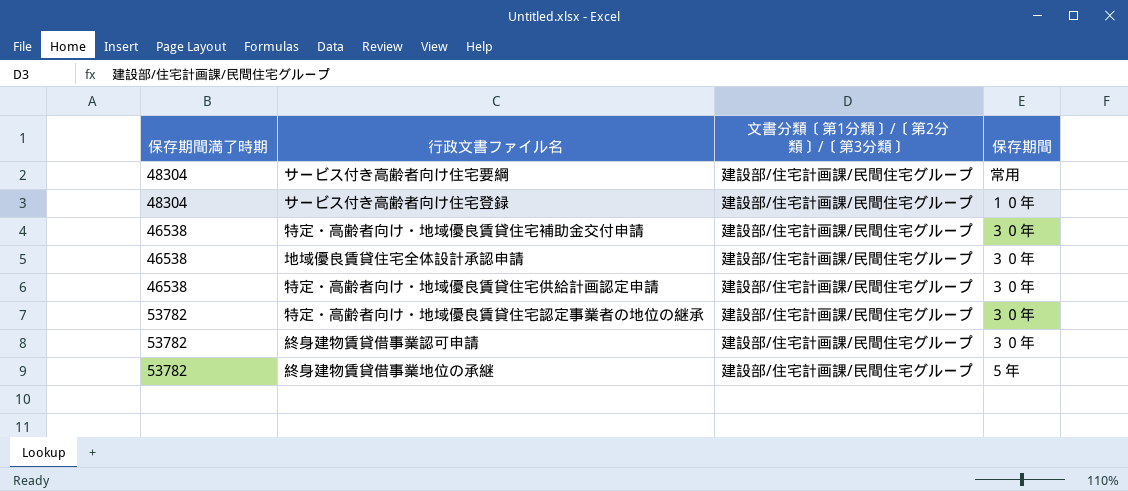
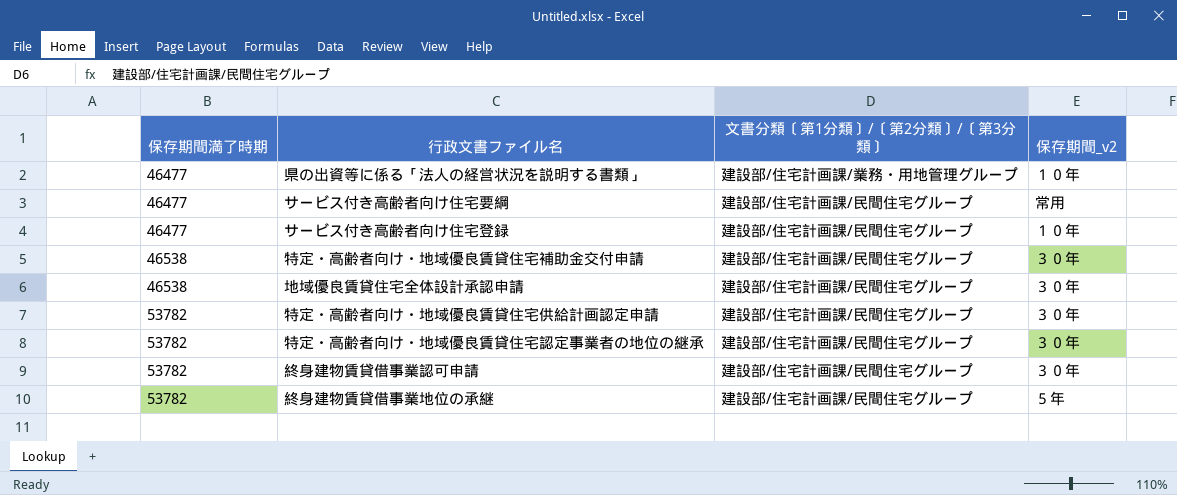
column name: 保存期間 -> 保存期間_v2
row 県の出資等に係る「法人の経営状況を説明する書類」: none -> 46477 | 建設部/住宅計画課/業務・用地管理グループ | １０年
サービス付き高齢者向け住宅要綱 | 保存期間満了時期: 48304 -> 46477
サービス付き高齢者向け住宅登録 | 保存期間満了時期: 48304 -> 46477
特定・高齢者向け・地域優良賃貸住宅供給計画認定申請 | 保存期間満了時期: 46538 -> 53782

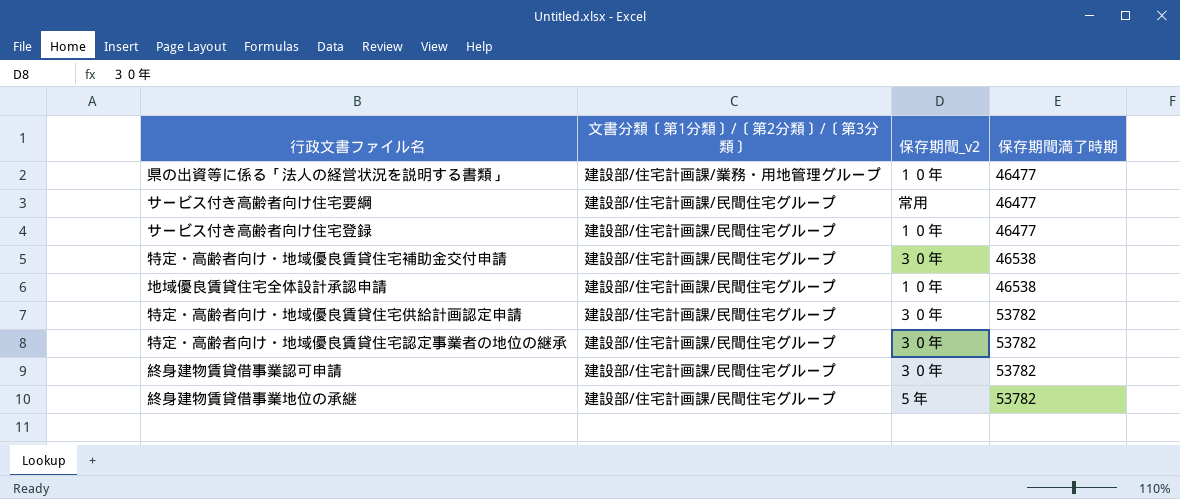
column 保存期間満了時期 | position: 1 -> 4
地域優良賃貸住宅全体設計承認申請 | 保存期間_v2: ３０年 -> １０年

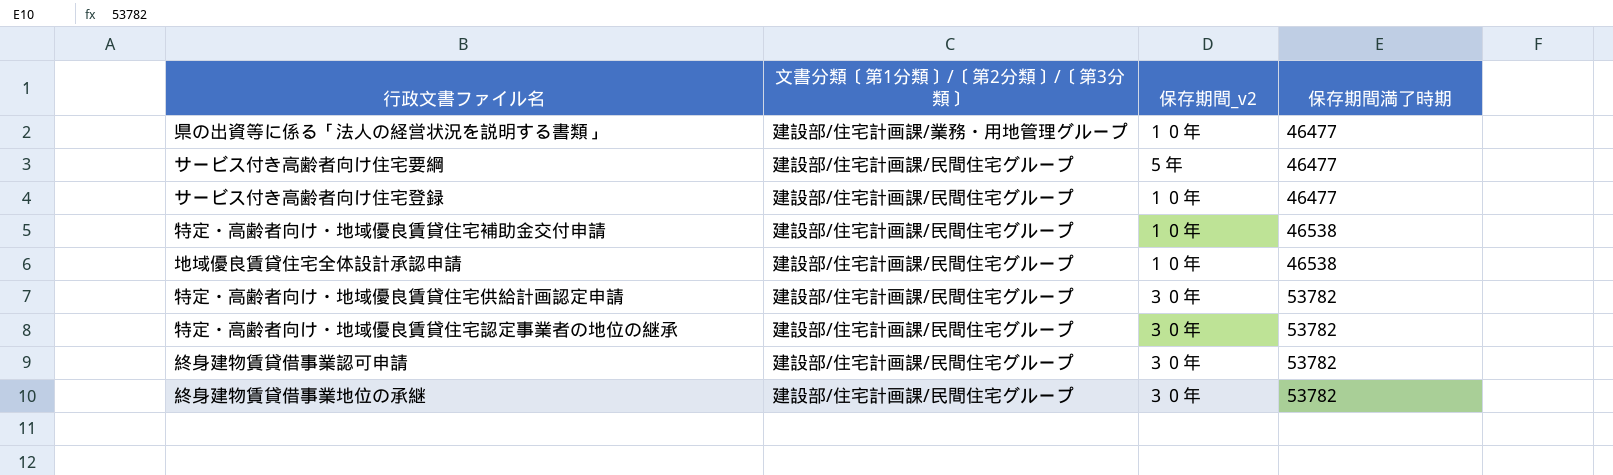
サービス付き高齢者向け住宅要綱 | 保存期間_v2: 常用 -> ５年
特定・高齢者向け・地域優良賃貸住宅補助金交付申請 | 保存期間_v2: ３０年 -> １０年
終身建物賃貸借事業地位の承継 | 保存期間_v2: ５年 -> ３０年

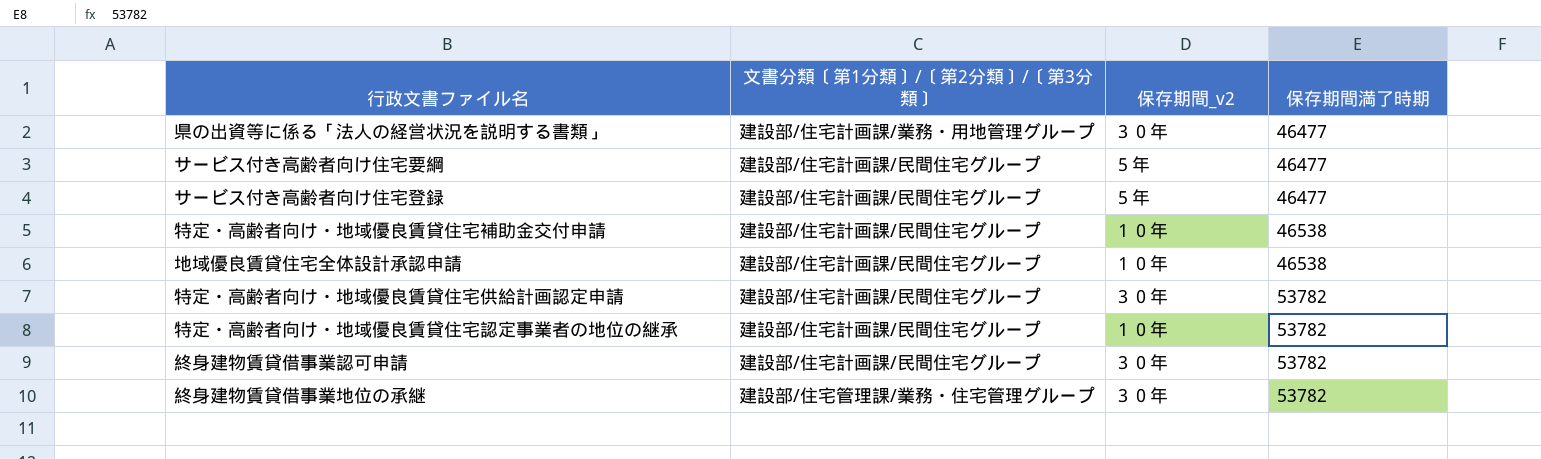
県の出資等に係る「法人の経営状況を説明する書類」 | 保存期間_v2: １０年 -> ３０年
サービス付き高齢者向け住宅登録 | 保存期間_v2: １０年 -> ５年
特定・高齢者向け・地域優良賃貸住宅認定事業者の地位の継承 | 保存期間_v2: ３０年 -> １０年
終身建物賃貸借事業地位の承継 | 文書分類〔第1分類〕/〔第2分類〕/〔第3分類〕: 建設部/住宅計画課/民間住宅グループ -> 建設部/住宅管理課/業務・住宅管理グループ

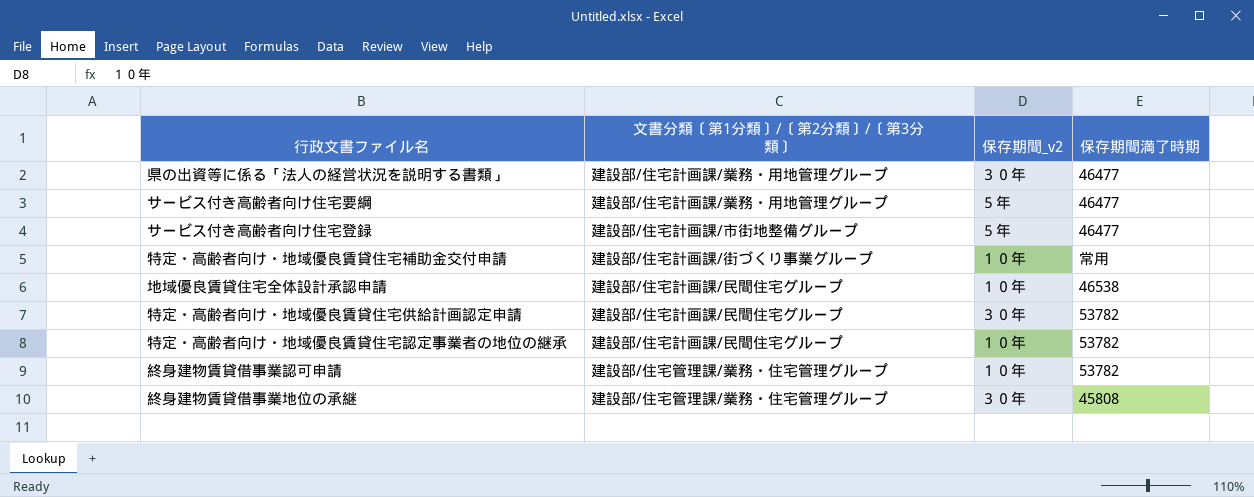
サービス付き高齢者向け住宅要綱 | 文書分類〔第1分類〕/〔第2分類〕/〔第3分類〕: 建設部/住宅計画課/民間住宅グループ -> 建設部/住宅計画課/業務・用地管理グループ
サービス付き高齢者向け住宅登録 | 文書分類〔第1分類〕/〔第2分類〕/〔第3分類〕: 建設部/住宅計画課/民間住宅グループ -> 建設部/住宅計画課/市街地整備グループ
特定・高齢者向け・地域優良賃貸住宅補助金交付申請 | 文書分類〔第1分類〕/〔第2分類〕/〔第3分類〕: 建設部/住宅計画課/民間住宅グループ -> 建設部/住宅計画課/街づくり事業グループ
特定・高齢者向け・地域優良賃貸住宅補助金交付申請 | 保存期間満了時期: 46538 -> 常用
終身建物賃貸借事業認可申請 | 文書分類〔第1分類〕/〔第2分類〕/〔第3分類〕: 建設部/住宅計画課/民間住宅グループ -> 建設部/住宅管理課/業務・住宅管理グループ
終身建物賃貸借事業認可申請 | 保存期間_v2: ３０年 -> １０年
終身建物賃貸借事業地位の承継 | 保存期間満了時期: 53782 -> 45808

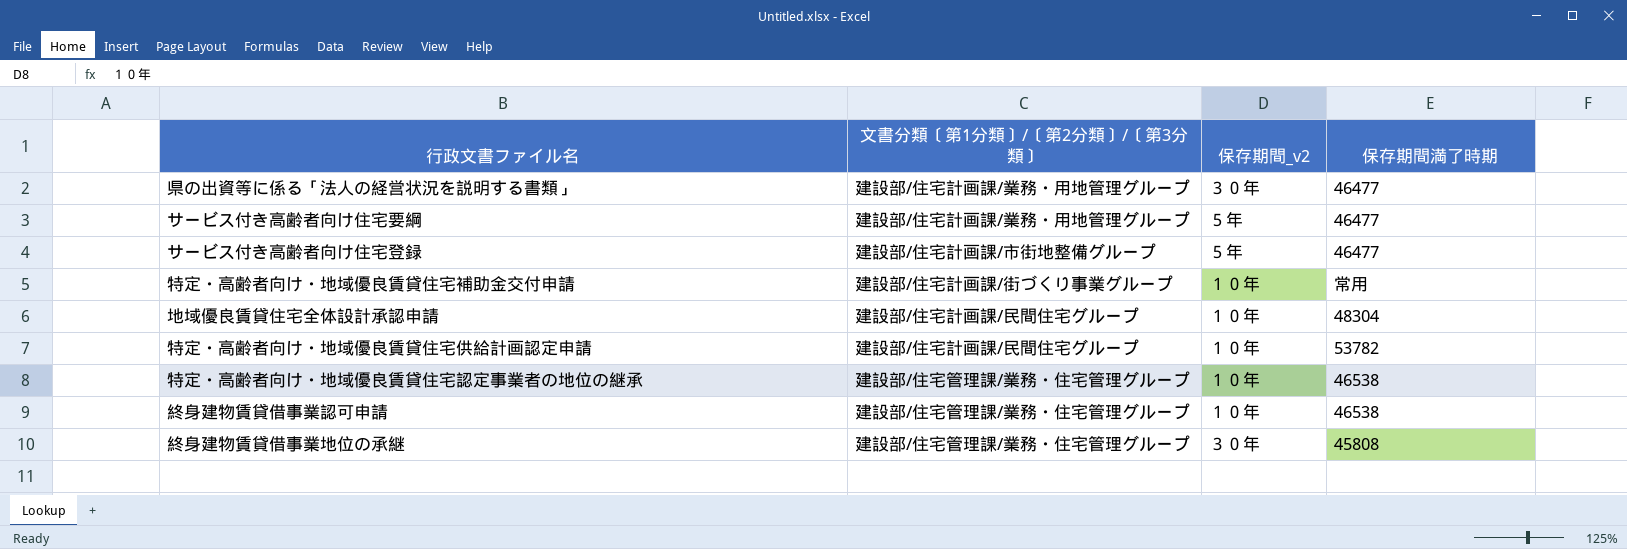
地域優良賃貸住宅全体設計承認申請 | 保存期間満了時期: 46538 -> 48304
特定・高齢者向け・地域優良賃貸住宅供給計画認定申請 | 保存期間_v2: ３０年 -> １０年
特定・高齢者向け・地域優良賃貸住宅認定事業者の地位の継承 | 文書分類〔第1分類〕/〔第2分類〕/〔第3分類〕: 建設部/住宅計画課/民間住宅グループ -> 建設部/住宅管理課/業務・住宅管理グループ
特定・高齢者向け・地域優良賃貸住宅認定事業者の地位の継承 | 保存期間満了時期: 53782 -> 46538
終身建物賃貸借事業認可申請 | 保存期間満了時期: 53782 -> 46538

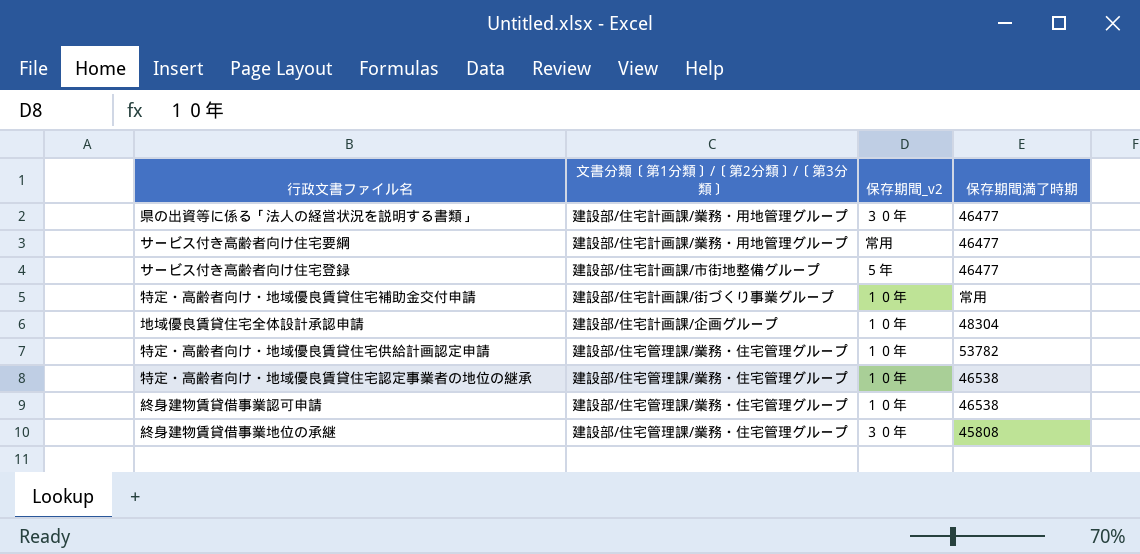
サービス付き高齢者向け住宅要綱 | 保存期間_v2: ５年 -> 常用
地域優良賃貸住宅全体設計承認申請 | 文書分類〔第1分類〕/〔第2分類〕/〔第3分類〕: 建設部/住宅計画課/民間住宅グループ -> 建設部/住宅計画課/企画グループ
特定・高齢者向け・地域優良賃貸住宅供給計画認定申請 | 文書分類〔第1分類〕/〔第2分類〕/〔第3分類〕: 建設部/住宅計画課/民間住宅グループ -> 建設部/住宅管理課/業務・住宅管理グループ

